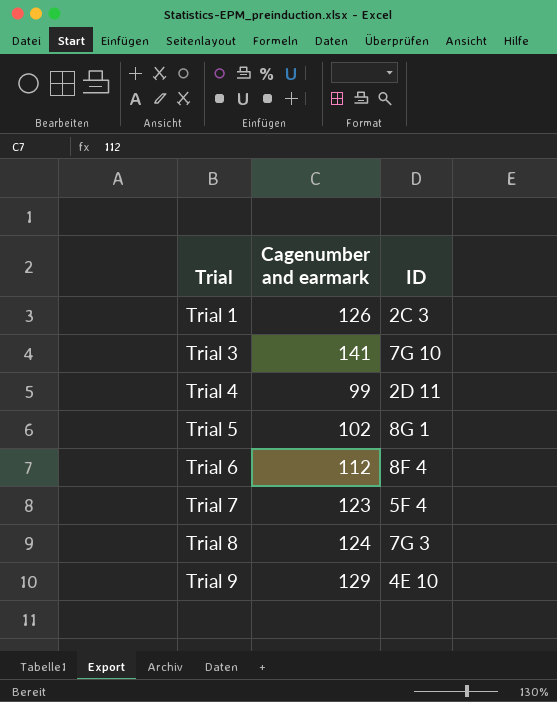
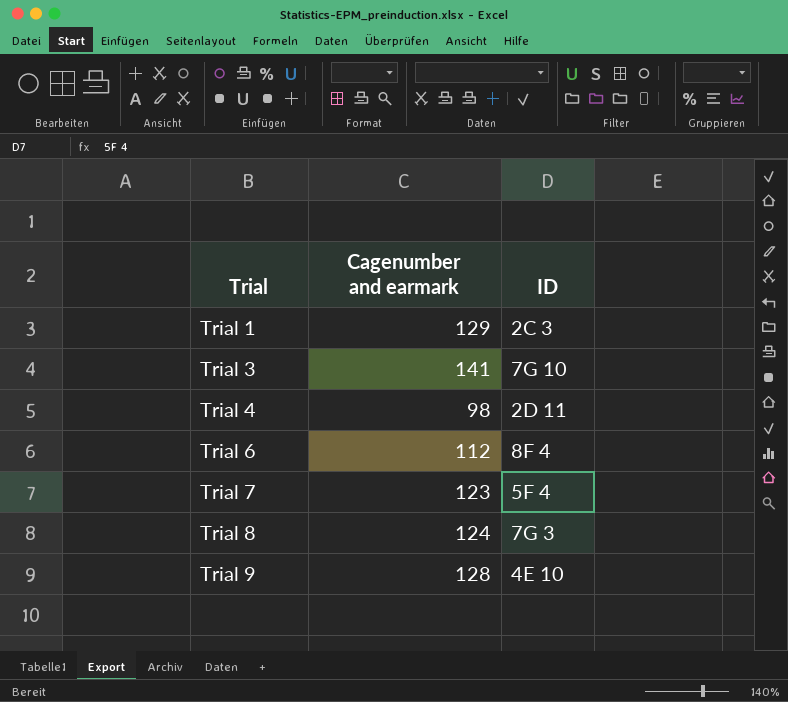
row Trial 5: 102 | 8G 1 -> none
Trial 1 | Cagenumber and earmark: 126 -> 129
Trial 4 | Cagenumber and earmark: 99 -> 98
Trial 9 | Cagenumber and earmark: 129 -> 128

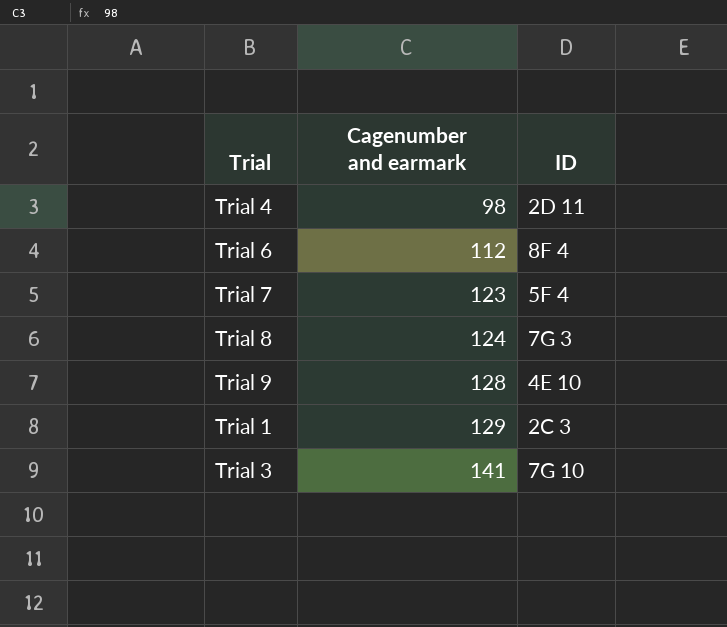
row order: Trial ascending -> Cagenumber and earmark ascending

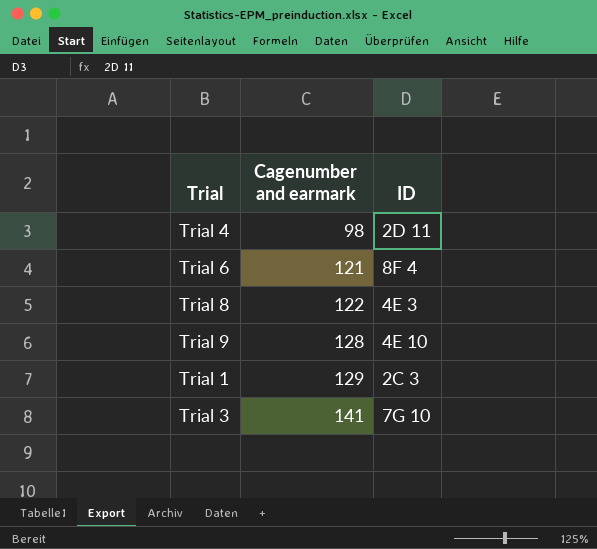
row Trial 7: 123 | 5F 4 -> none
Trial 6 | Cagenumber and earmark: 112 -> 121
Trial 8 | Cagenumber and earmark: 124 -> 122
Trial 8 | ID: 7G 3 -> 4E 3

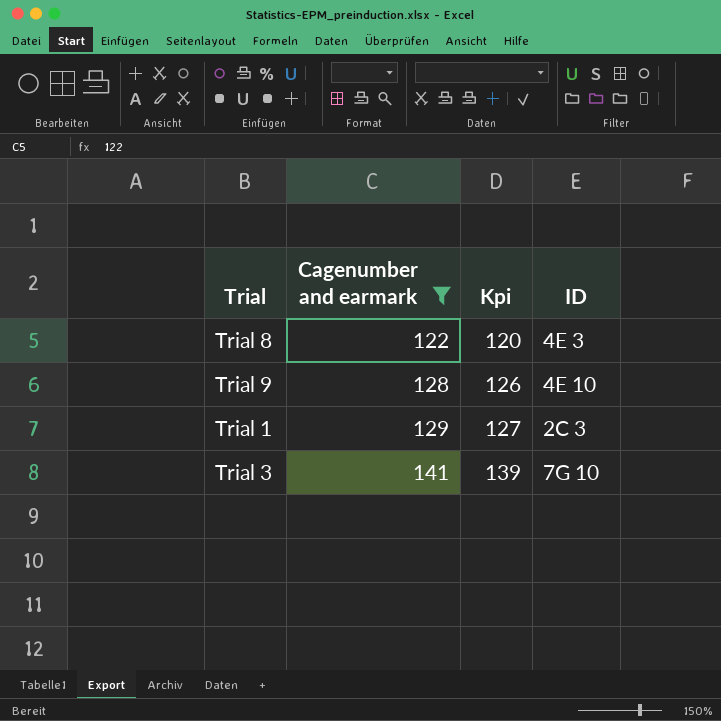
filter: none -> Cagenumber and earmark >= 122
column Kpi | formula: none -> [Cagenumber and earmark] - 2

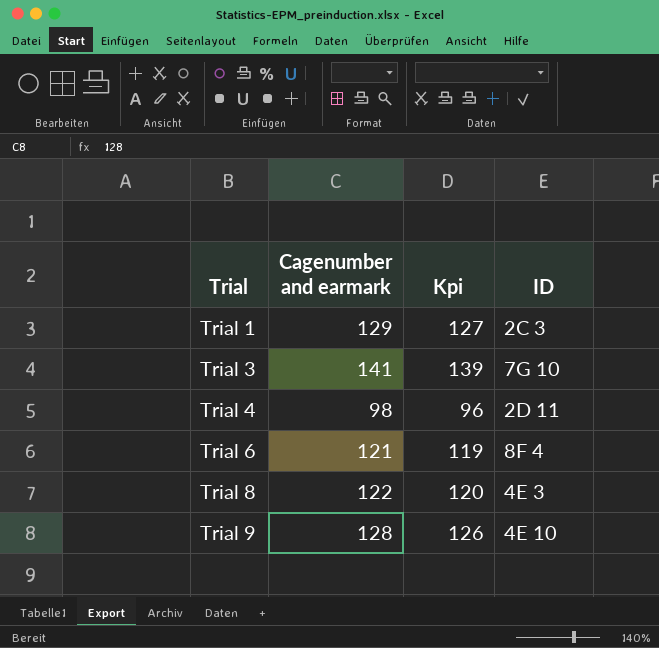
filter: Cagenumber and earmark >= 122 -> none
row order: Cagenumber and earmark ascending -> Trial ascending

